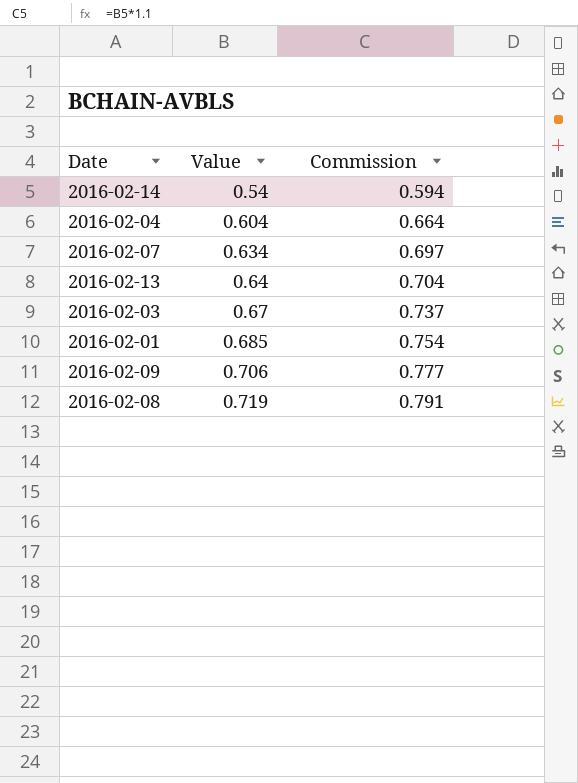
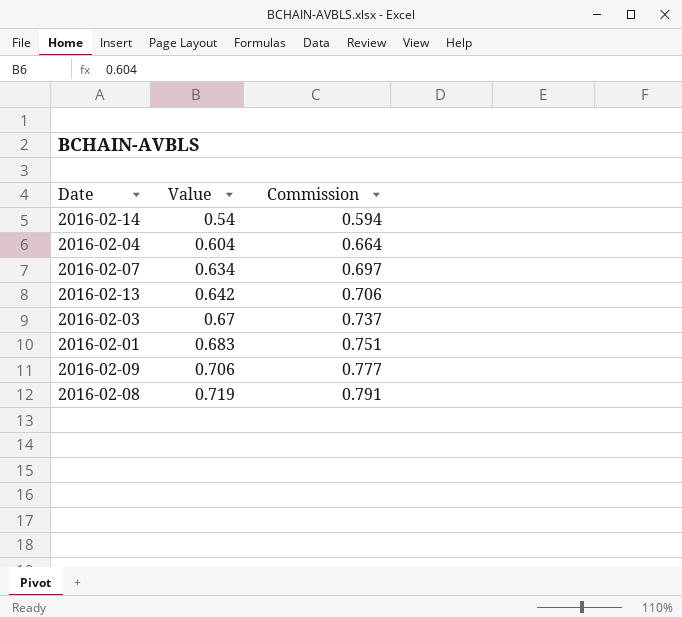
2016-02-13 | Value: 0.64 -> 0.642
2016-02-13 | Commission: 0.704 -> 0.706
2016-02-01 | Value: 0.685 -> 0.683
2016-02-01 | Commission: 0.754 -> 0.751

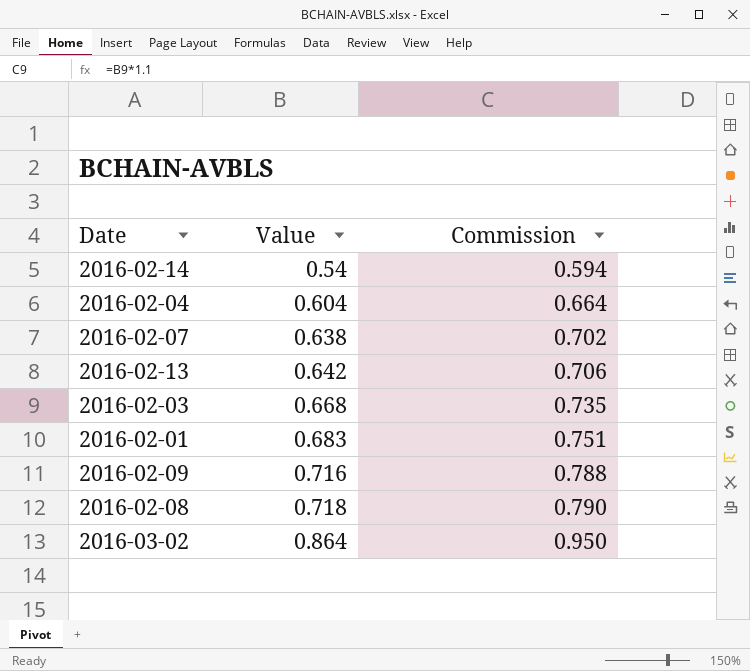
2016-02-07 | Value: 0.634 -> 0.638
2016-02-07 | Commission: 0.697 -> 0.702
2016-02-03 | Value: 0.67 -> 0.668
2016-02-03 | Commission: 0.737 -> 0.735
2016-02-09 | Value: 0.706 -> 0.716
2016-02-09 | Commission: 0.777 -> 0.788
2016-02-08 | Value: 0.719 -> 0.718
2016-02-08 | Commission: 0.791 -> 0.790
row 2016-03-02: none -> 0.864 | 0.950

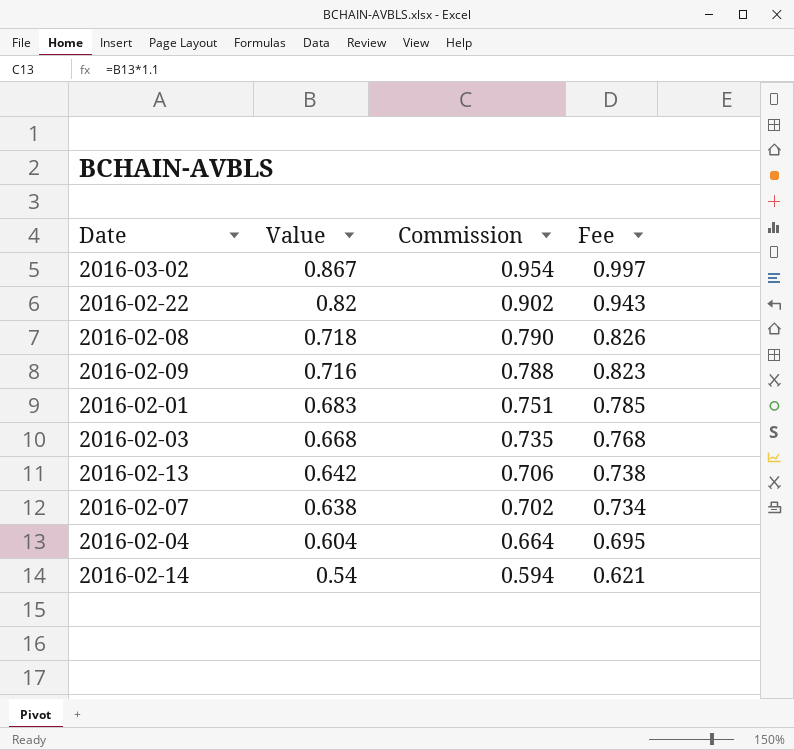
row order: Value ascending -> Value descending
column Fee | formula: none -> [Value] * 1.15
2016-03-02 | Value: 0.864 -> 0.867
2016-03-02 | Commission: 0.950 -> 0.954
row 2016-02-22: none -> 0.82 | 0.902 | 0.943

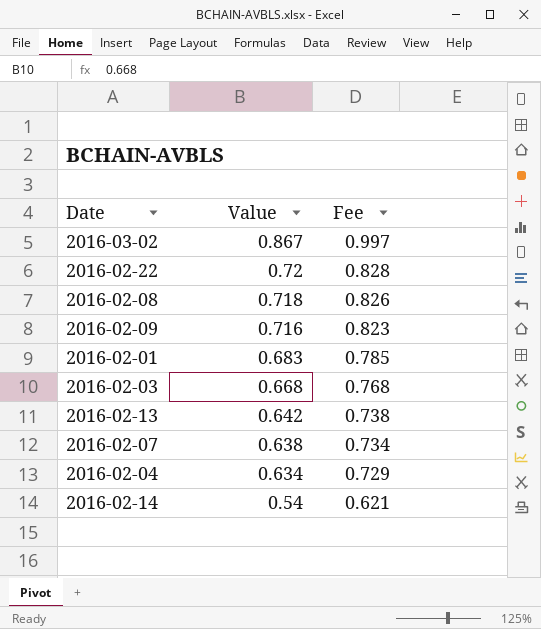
column Commission | formula: [Value] * 1.1 -> none
2016-02-22 | Value: 0.82 -> 0.72
2016-02-22 | Fee: 0.943 -> 0.828
2016-02-04 | Value: 0.604 -> 0.634
2016-02-04 | Fee: 0.695 -> 0.729

